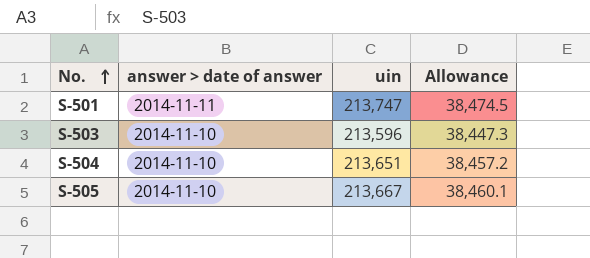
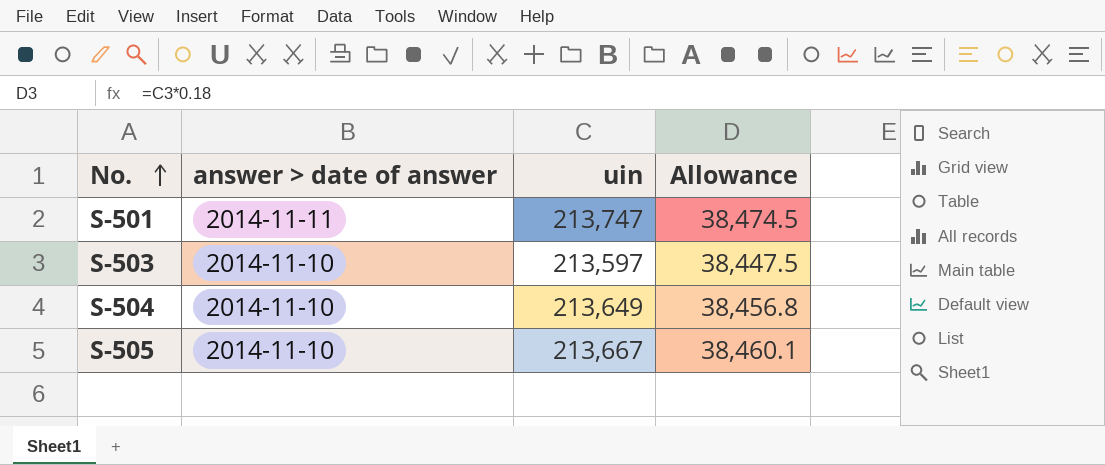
S-503 | uin: 213,596 -> 213,597
S-503 | Allowance: 38,447.3 -> 38,447.5
S-504 | uin: 213,651 -> 213,649
S-504 | Allowance: 38,457.2 -> 38,456.8

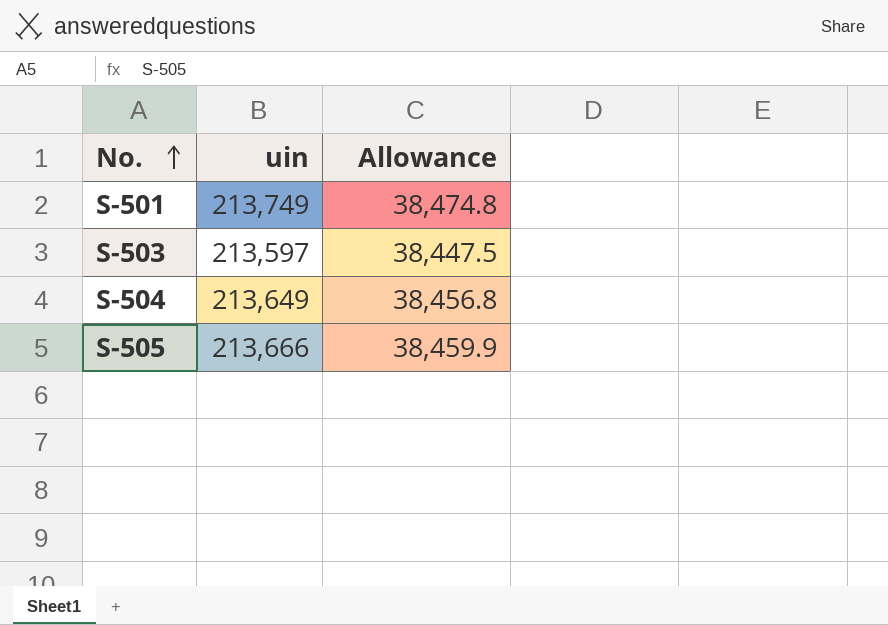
column answer > date of answer | position: 2 -> none
S-501 | uin: 213,747 -> 213,749
S-501 | Allowance: 38,474.5 -> 38,474.8
S-505 | uin: 213,667 -> 213,666
S-505 | Allowance: 38,460.1 -> 38,459.9

